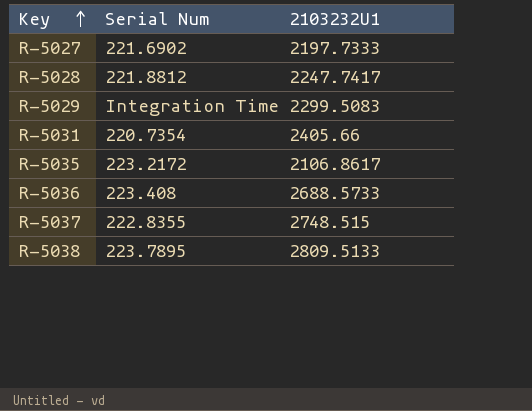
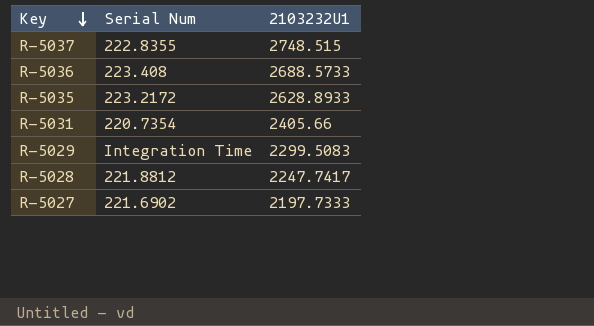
row order: Key ascending -> Key descending
row R-5038: 223.7895 | 2809.5133 -> none
R-5035 | 2103232U1: 2106.8617 -> 2628.8933

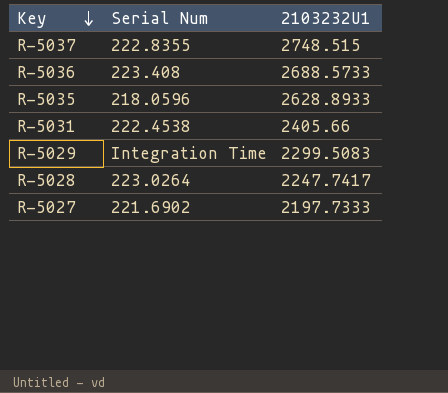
R-5035 | Serial Num: 223.2172 -> 218.0596
R-5031 | Serial Num: 220.7354 -> 222.4538
R-5028 | Serial Num: 221.8812 -> 223.0264

